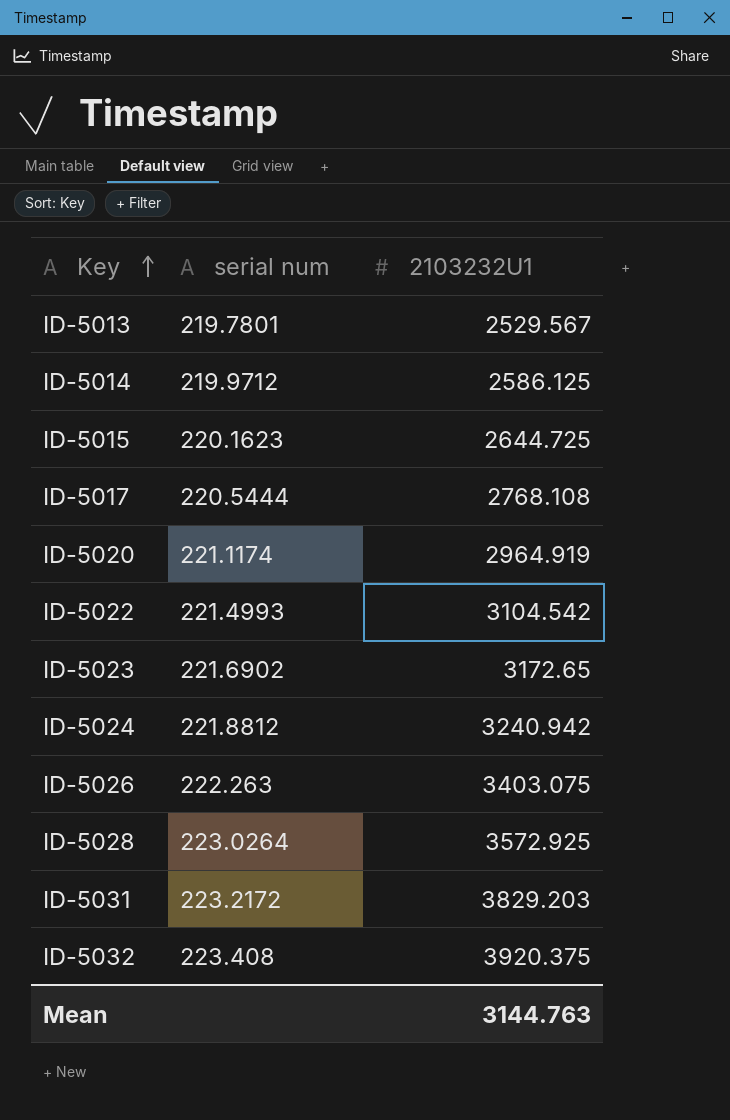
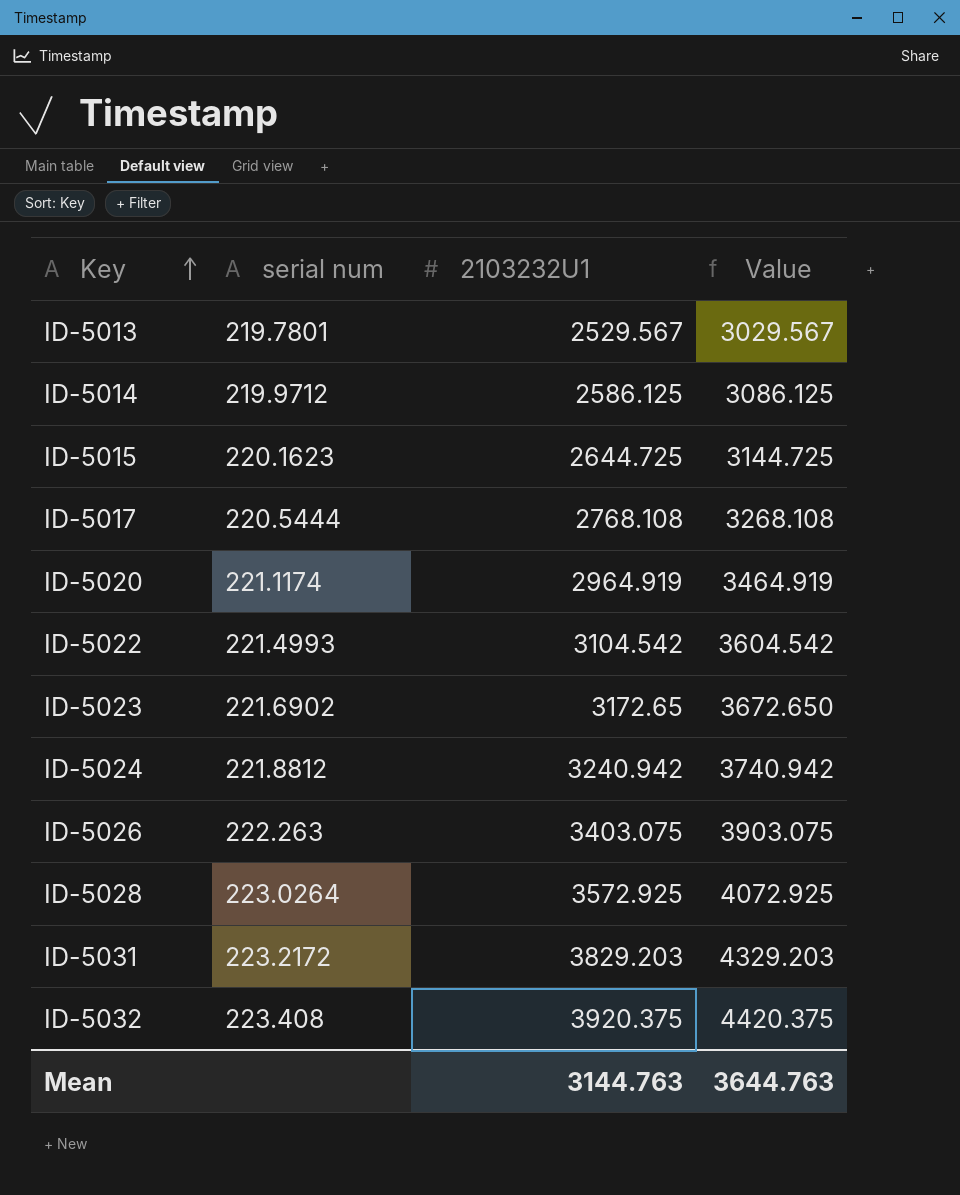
column Value | formula: none -> [2103232U1] + 500

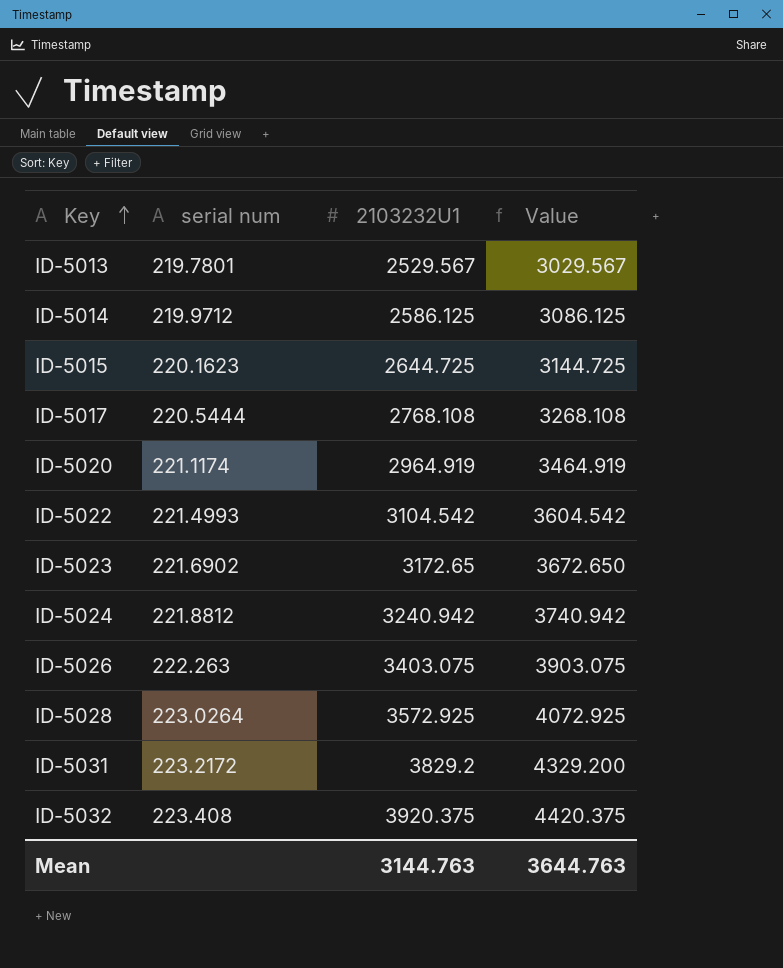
ID-5031 | 2103232U1: 3829.203 -> 3829.2
ID-5031 | Value: 4329.203 -> 4329.200

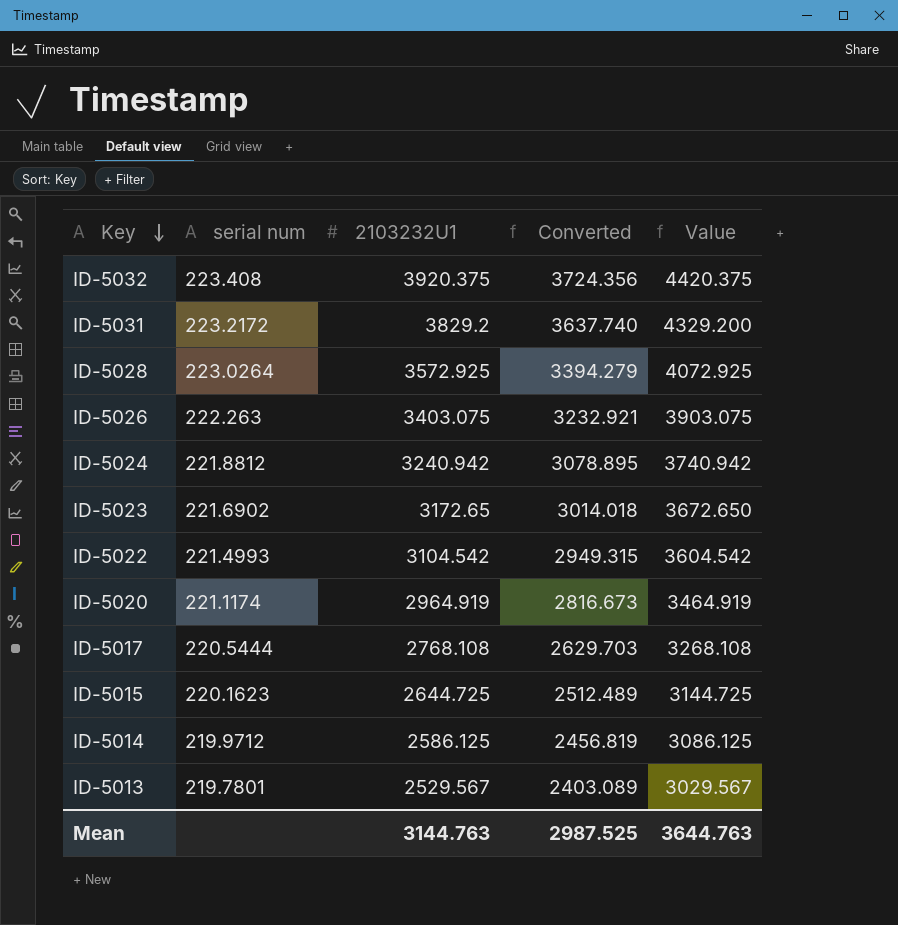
row order: Key ascending -> Key descending
column Converted | formula: none -> [2103232U1] * 0.95

